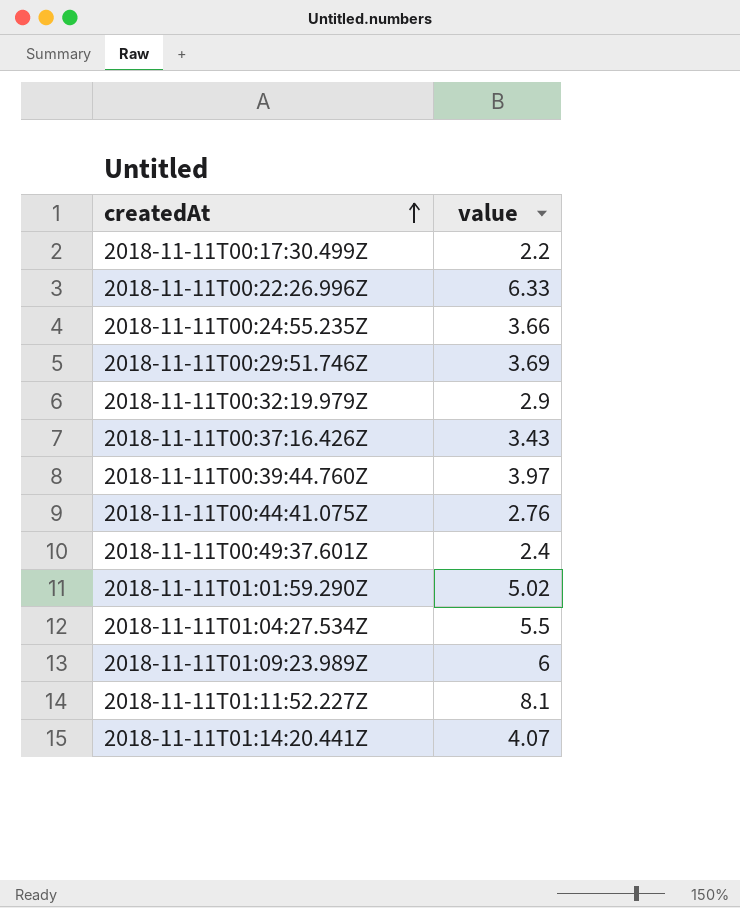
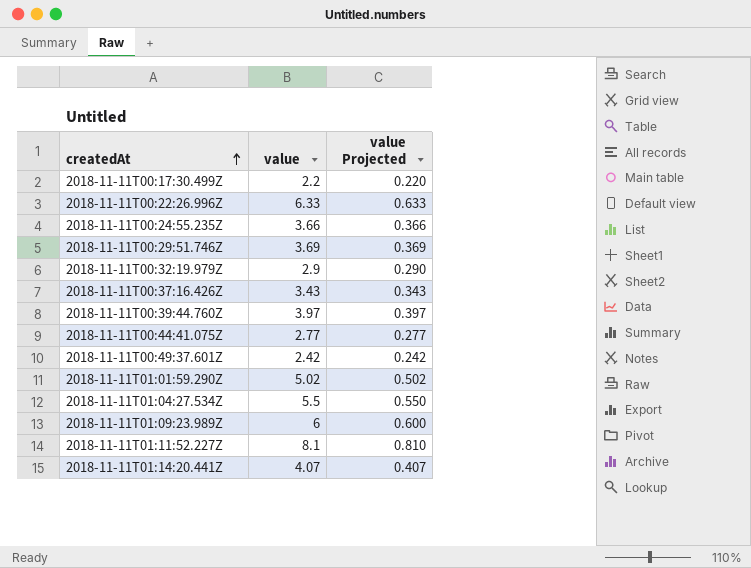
column value Projected | formula: none -> [value] * 0.1
2018-11-11T00:44:41.075Z | value: 2.76 -> 2.77
2018-11-11T00:49:37.601Z | value: 2.4 -> 2.42

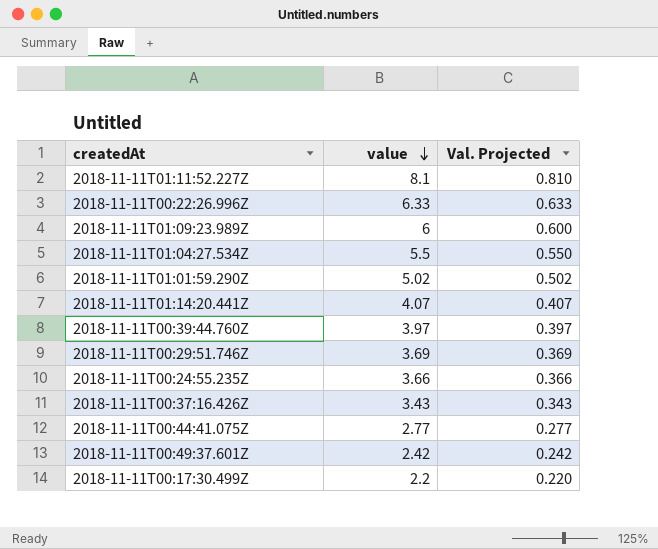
row order: createdAt ascending -> value descending
column name: value Projected -> Val. Projected
row 2018-11-11T00:32:19.979Z: 2.9 | 0.290 -> none

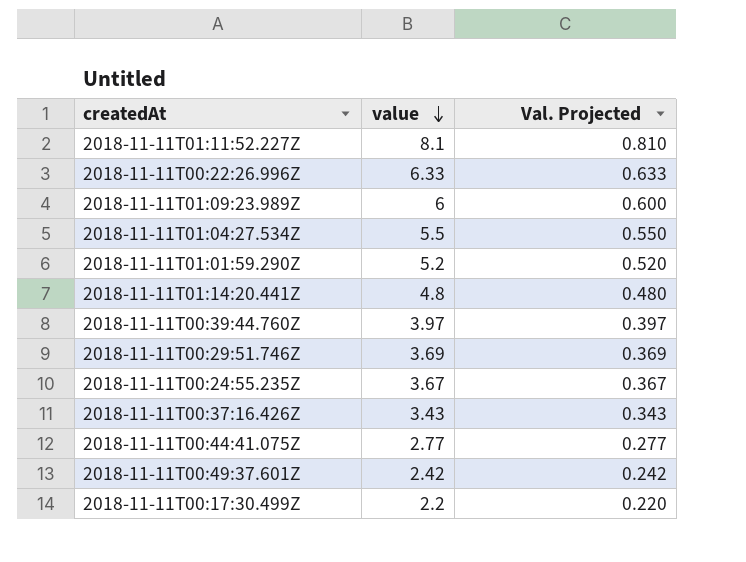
2018-11-11T01:01:59.290Z | value: 5.02 -> 5.2
2018-11-11T01:01:59.290Z | Val. Projected: 0.502 -> 0.520
2018-11-11T01:14:20.441Z | value: 4.07 -> 4.8
2018-11-11T01:14:20.441Z | Val. Projected: 0.407 -> 0.480
2018-11-11T00:24:55.235Z | value: 3.66 -> 3.67
2018-11-11T00:24:55.235Z | Val. Projected: 0.366 -> 0.367

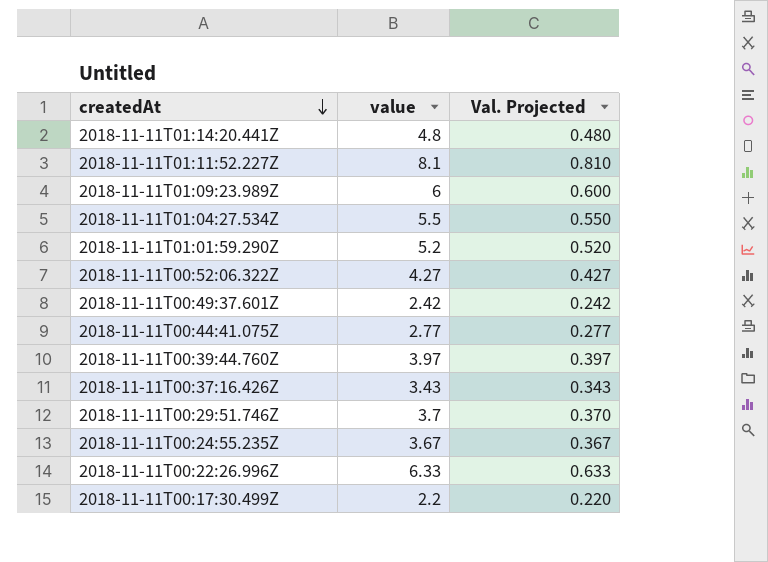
row order: value descending -> createdAt descending
row 2018-11-11T00:52:06.322Z: none -> 4.27 | 0.427
2018-11-11T00:29:51.746Z | value: 3.69 -> 3.7
2018-11-11T00:29:51.746Z | Val. Projected: 0.369 -> 0.370

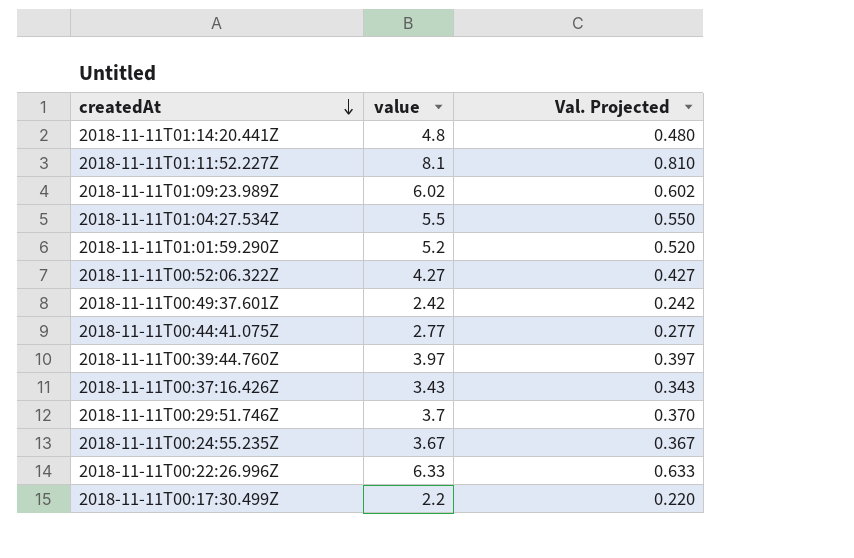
2018-11-11T01:09:23.989Z | value: 6 -> 6.02
2018-11-11T01:09:23.989Z | Val. Projected: 0.600 -> 0.602

